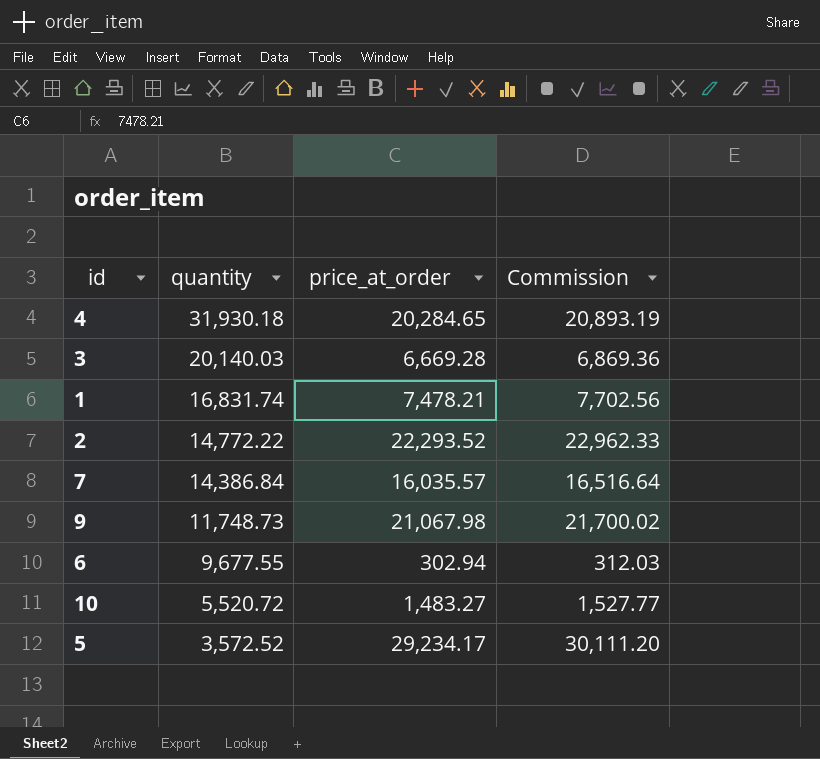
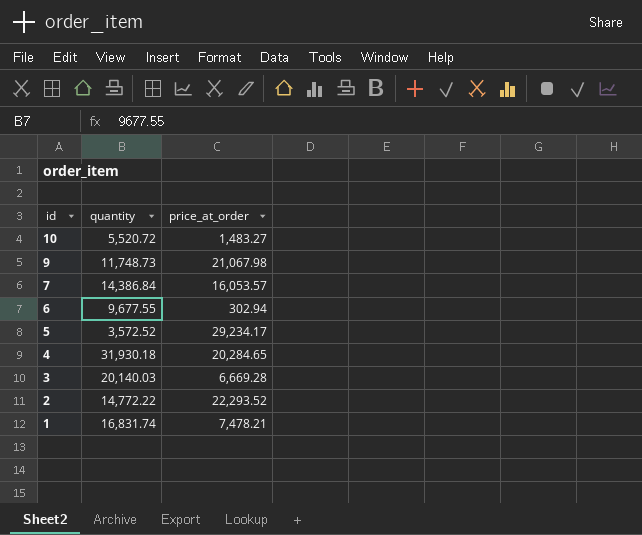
row order: quantity descending -> id descending
column Commission | formula: [price_at_order] * 1.03 -> none
7 | price_at_order: 16,035.57 -> 16,053.57

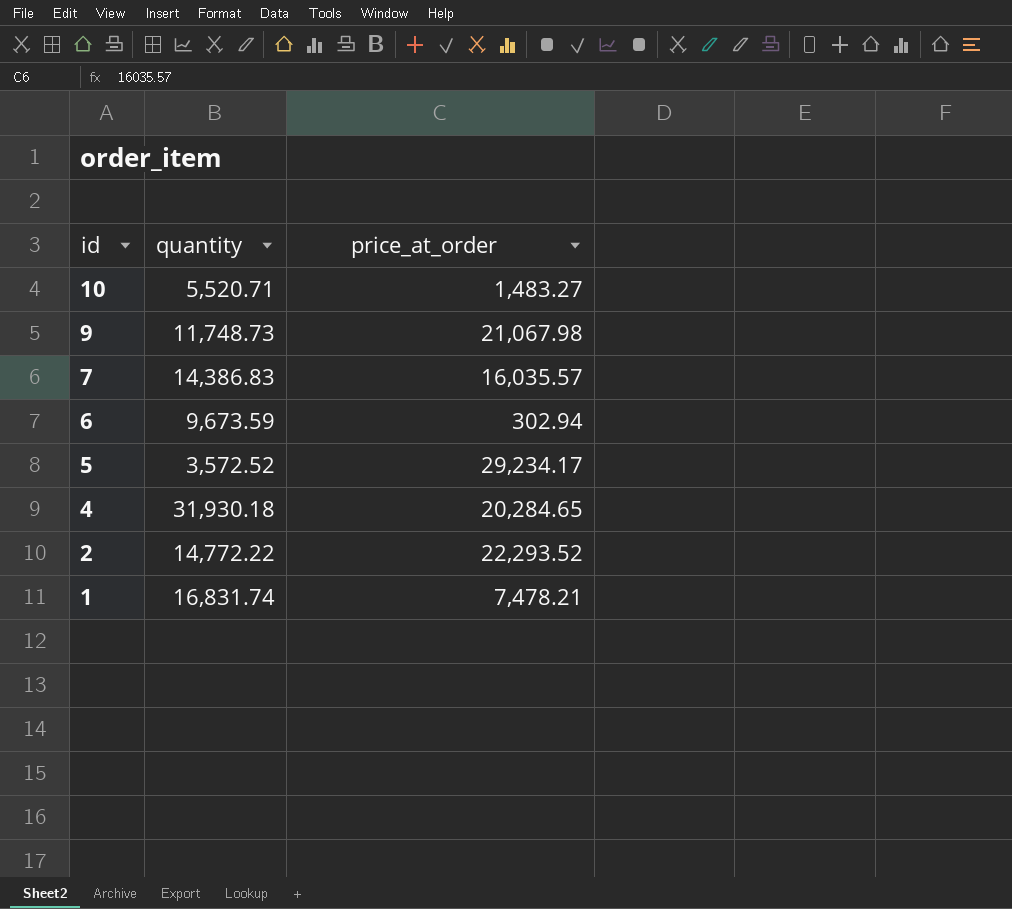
row 3: 20,140.03 | 6,669.28 -> none
10 | quantity: 5,520.72 -> 5,520.71
7 | quantity: 14,386.84 -> 14,386.83
7 | price_at_order: 16,053.57 -> 16,035.57
6 | quantity: 9,677.55 -> 9,673.59

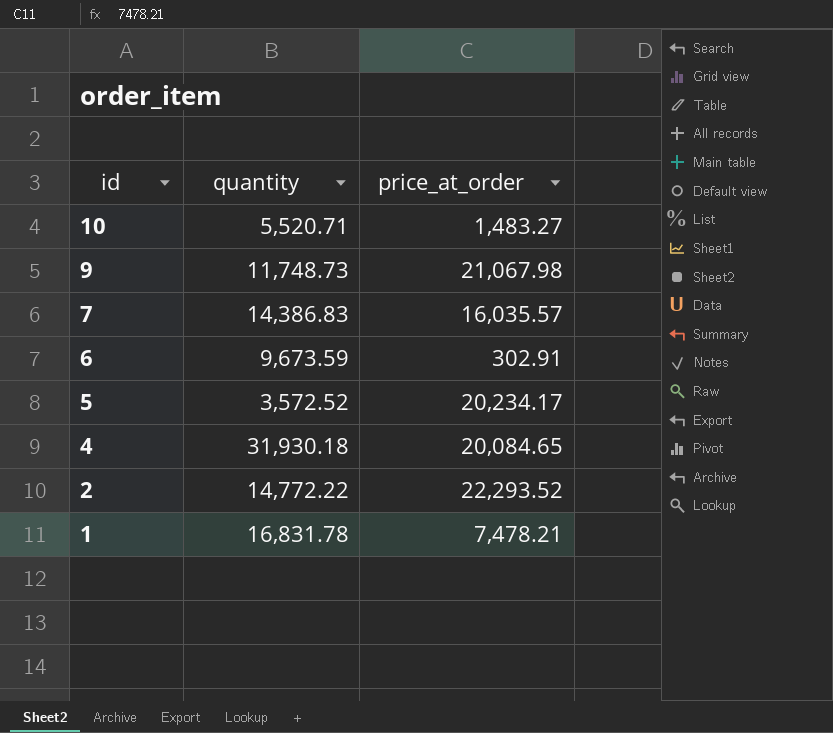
6 | price_at_order: 302.94 -> 302.91
5 | price_at_order: 29,234.17 -> 20,234.17
4 | price_at_order: 20,284.65 -> 20,084.65
1 | quantity: 16,831.74 -> 16,831.78

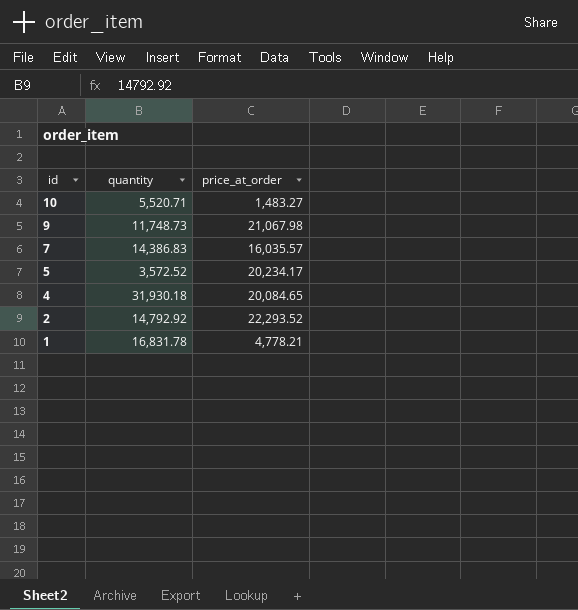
row 6: 9,673.59 | 302.91 -> none
2 | quantity: 14,772.22 -> 14,792.92
1 | price_at_order: 7,478.21 -> 4,778.21

